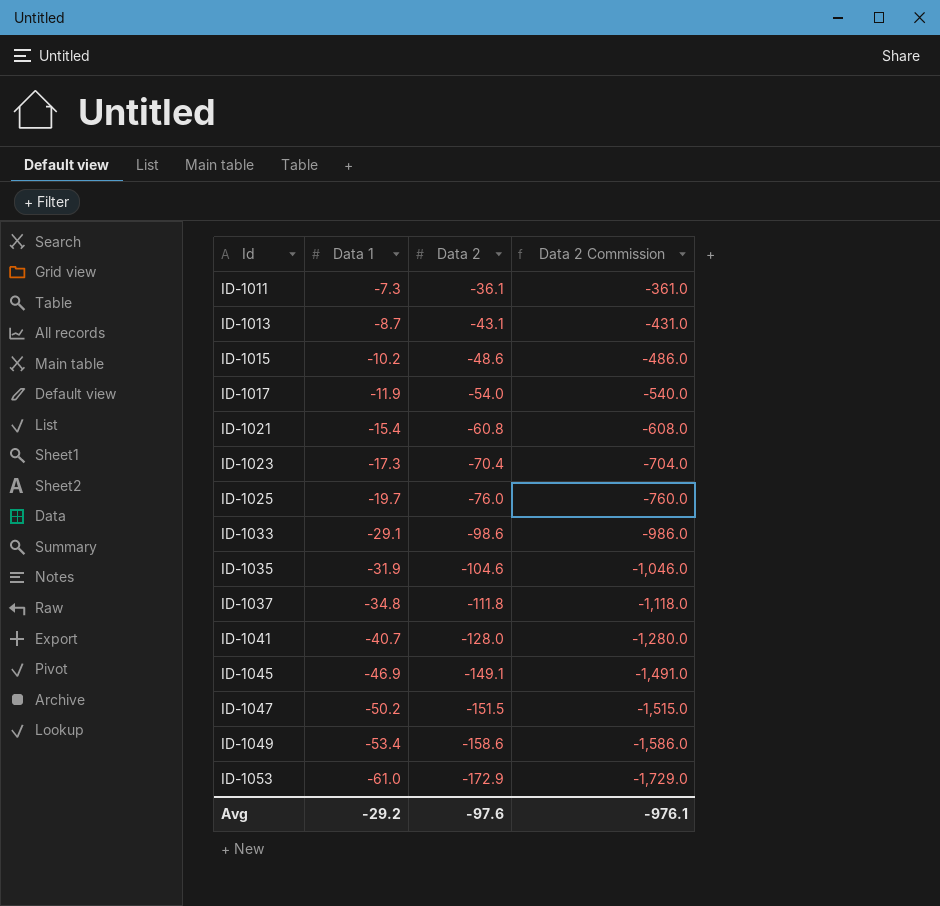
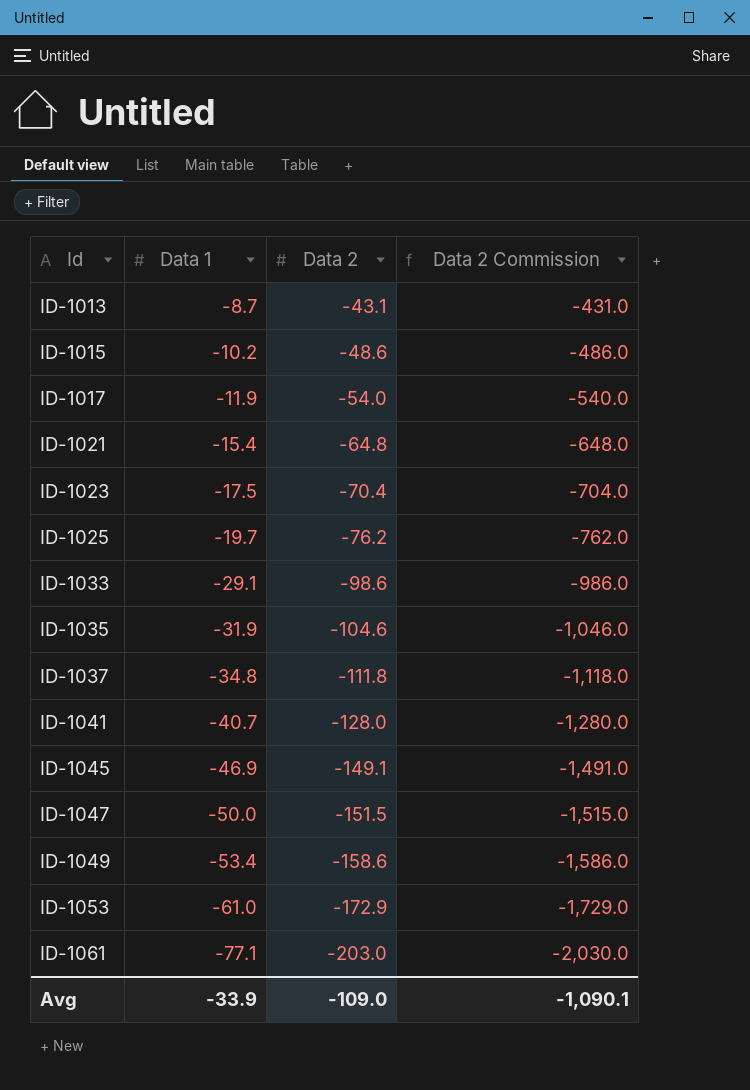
row ID-1011: -7.3 | -36.1 | -361.0 -> none
ID-1021 | Data 2: -60.8 -> -64.8
ID-1021 | Data 2 Commission: -608.0 -> -648.0
ID-1023 | Data 1: -17.3 -> -17.5
ID-1025 | Data 2: -76.0 -> -76.2
ID-1025 | Data 2 Commission: -760.0 -> -762.0
ID-1047 | Data 1: -50.2 -> -50.0
row ID-1061: none -> -77.1 | -203.0 | -2,030.0
Avg | Data 1: -29.2 -> -33.9
Avg | Data 2: -97.6 -> -109.0
Avg | Data 2 Commission: -976.1 -> -1,090.1

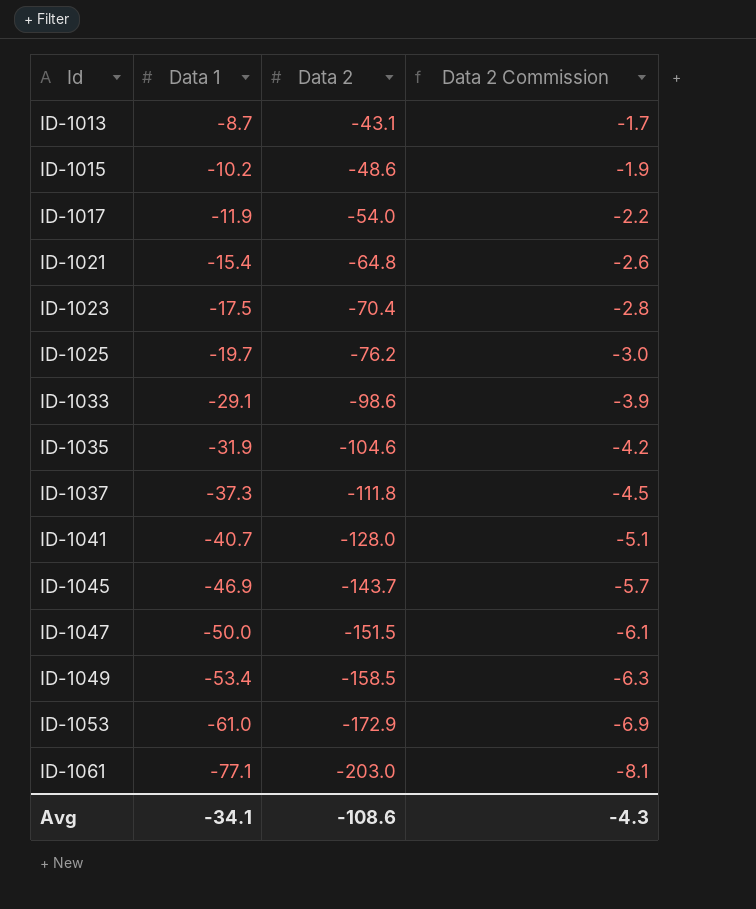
column Data 2 Commission | formula: [Data 2] * 10 -> [Data 2] * 0.04
ID-1037 | Data 1: -34.8 -> -37.3
ID-1045 | Data 2: -149.1 -> -143.7
ID-1049 | Data 2: -158.6 -> -158.5
Avg | Data 1: -33.9 -> -34.1
Avg | Data 2: -109.0 -> -108.6
Avg | Data 2 Commission: -1,090.1 -> -4.3

